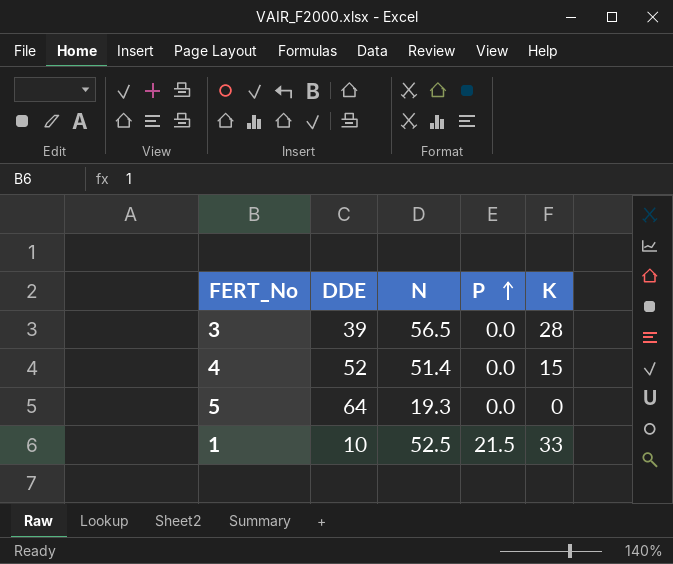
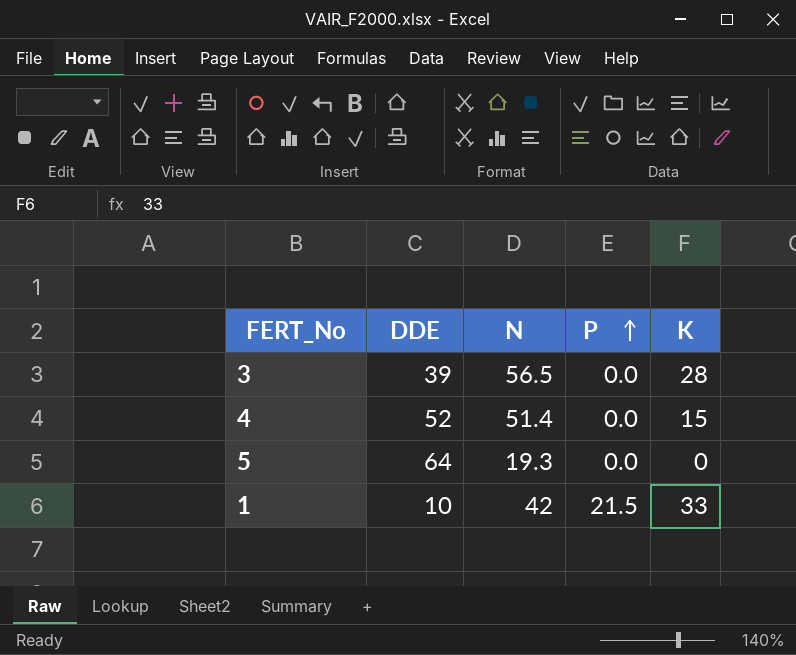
1 | N: 52.5 -> 42

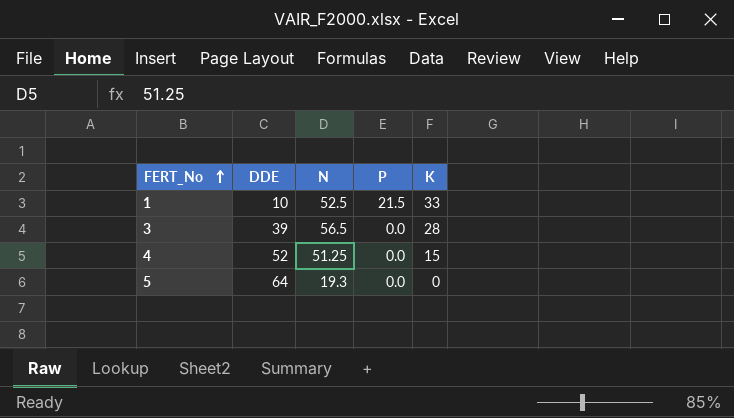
row order: P ascending -> FERT_No ascending
1 | N: 42 -> 52.5
4 | N: 51.4 -> 51.25

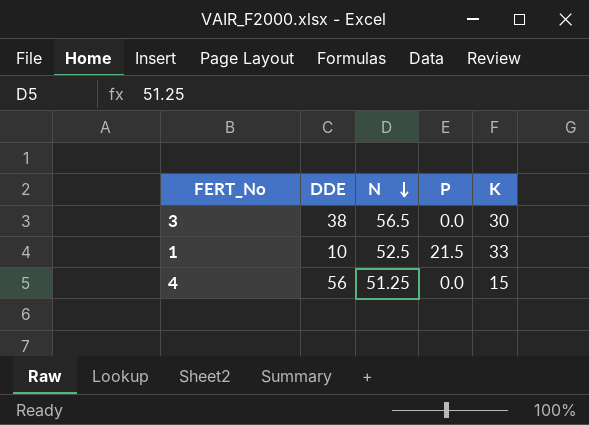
row order: FERT_No ascending -> N descending
row 5: 64 | 19.3 | 0.0 | 0 -> none
3 | DDE: 39 -> 38
3 | K: 28 -> 30
4 | DDE: 52 -> 56

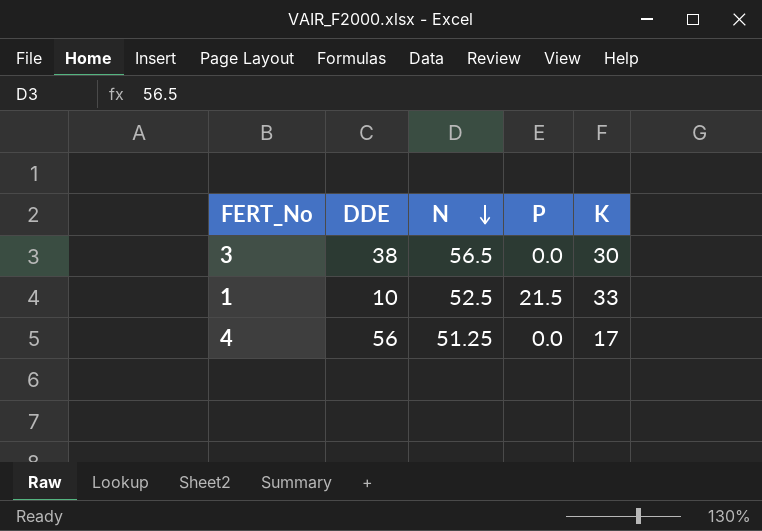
4 | K: 15 -> 17

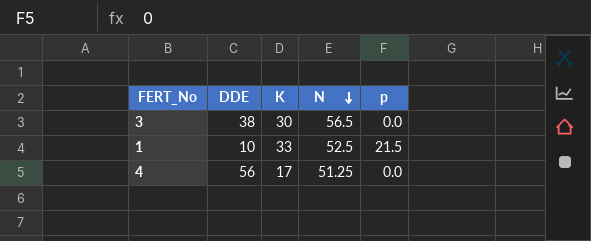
column K | position: 5 -> 3
column name: P -> p

